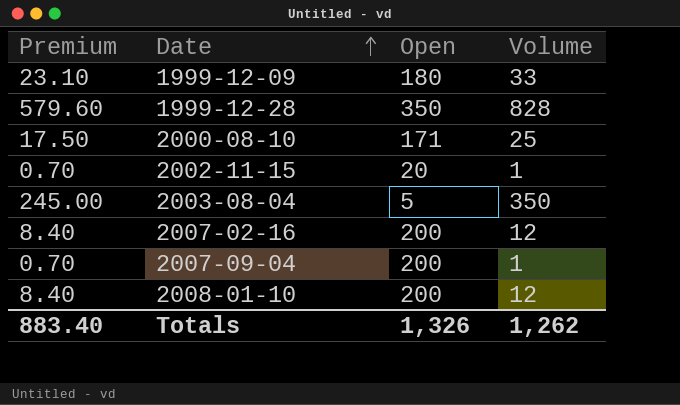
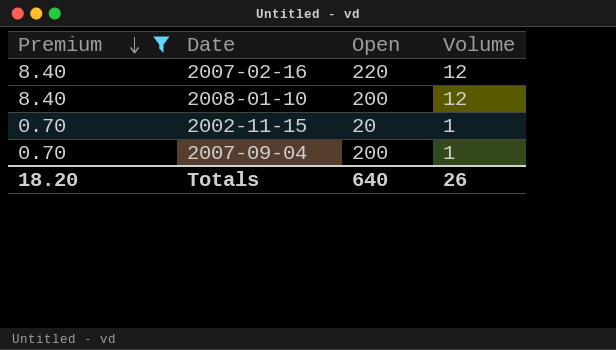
filter: none -> Premium <= 8.40
row order: Date ascending -> Premium descending
2007-02-16 | Open: 200 -> 220
Totals | Premium: 883.40 -> 18.20
Totals | Open: 1,326 -> 640
Totals | Volume: 1,262 -> 26

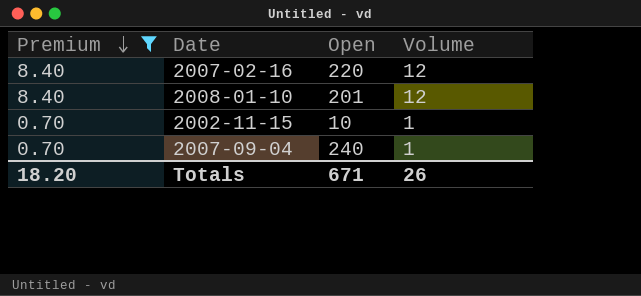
2008-01-10 | Open: 200 -> 201
2002-11-15 | Open: 20 -> 10
2007-09-04 | Open: 200 -> 240
Totals | Open: 640 -> 671

